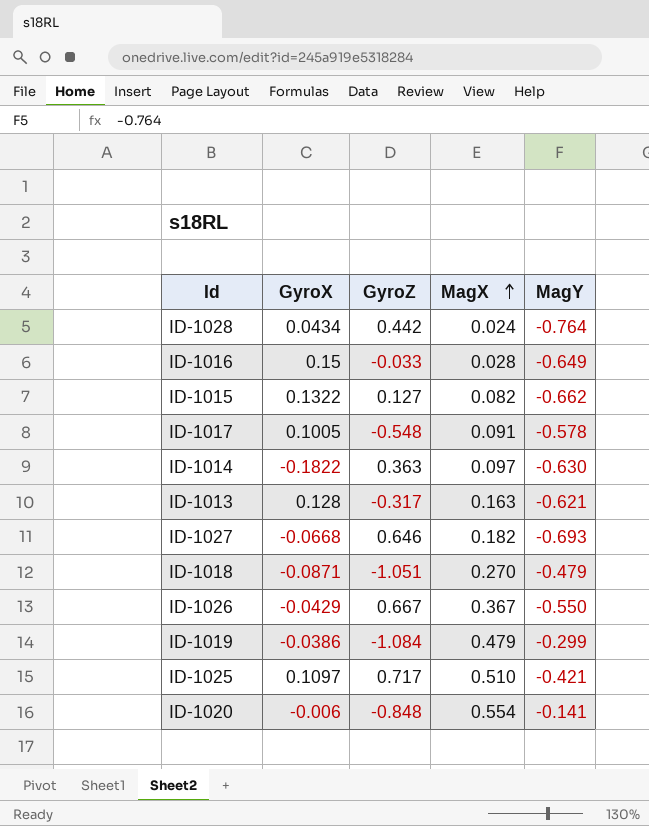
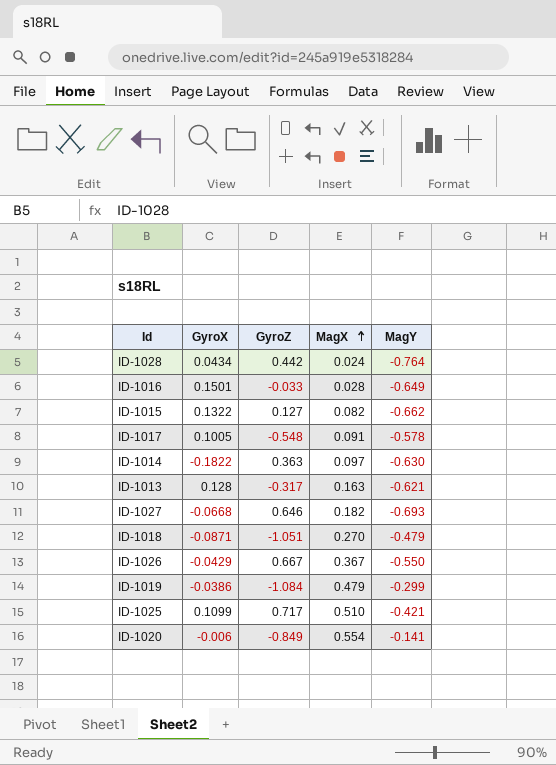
ID-1016 | GyroX: 0.15 -> 0.1501
ID-1025 | GyroX: 0.1097 -> 0.1099
ID-1020 | GyroZ: -0.848 -> -0.849

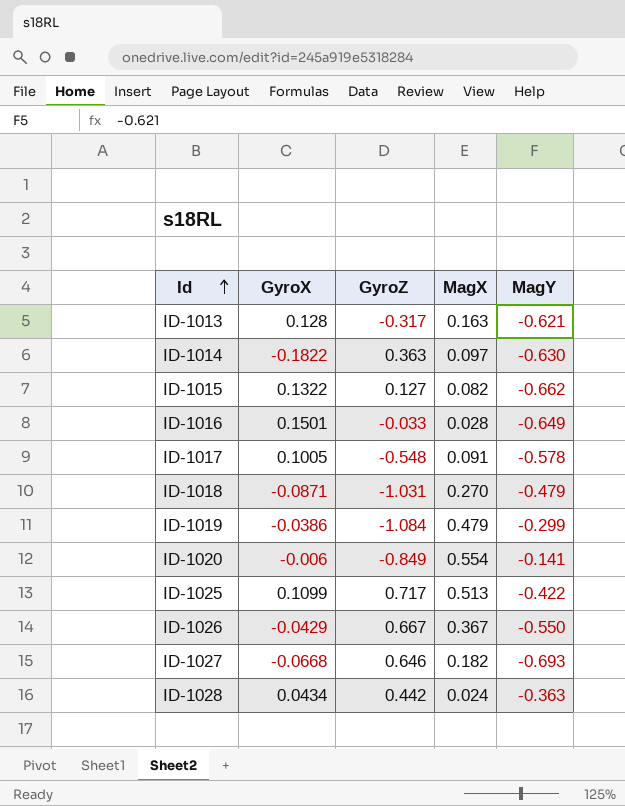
row order: MagX ascending -> Id ascending
ID-1018 | GyroZ: -1.051 -> -1.031
ID-1025 | MagX: 0.510 -> 0.513
ID-1025 | MagY: -0.421 -> -0.422
ID-1028 | MagY: -0.764 -> -0.363

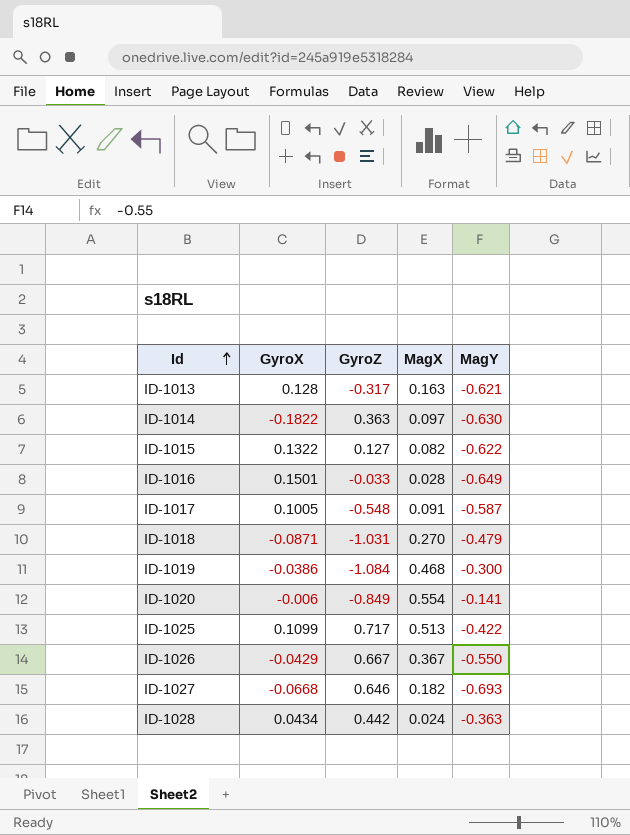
ID-1015 | MagY: -0.662 -> -0.622
ID-1017 | MagY: -0.578 -> -0.587
ID-1019 | MagX: 0.479 -> 0.468
ID-1019 | MagY: -0.299 -> -0.300

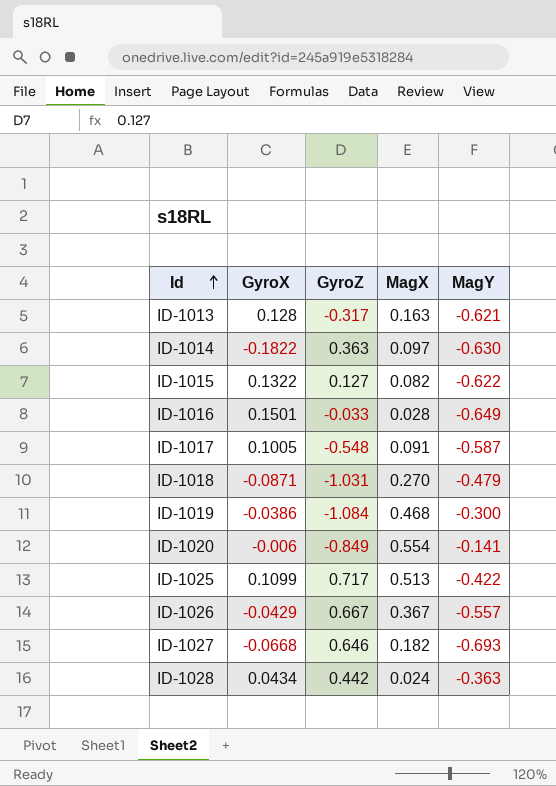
ID-1026 | MagY: -0.550 -> -0.557

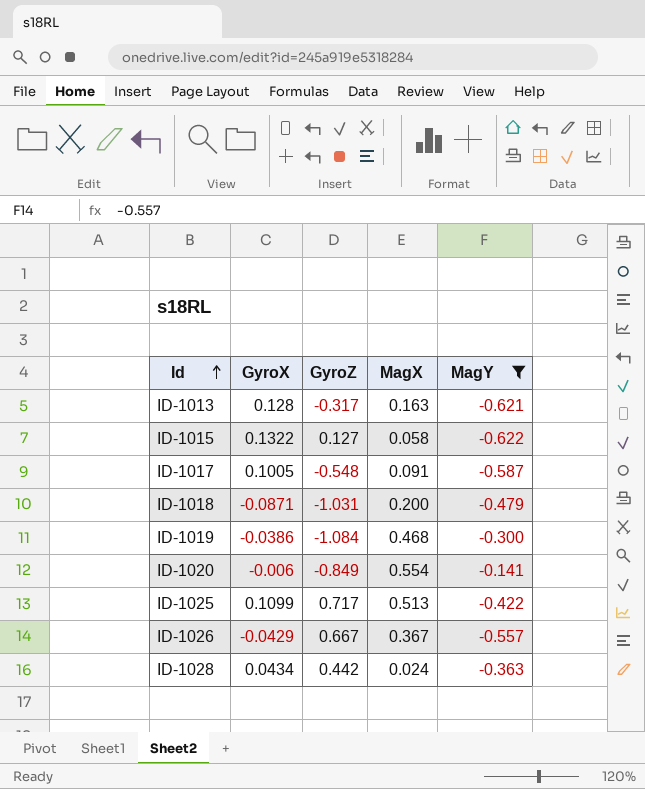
filter: none -> MagY >= -0.622
ID-1015 | MagX: 0.082 -> 0.058
ID-1018 | MagX: 0.270 -> 0.200

